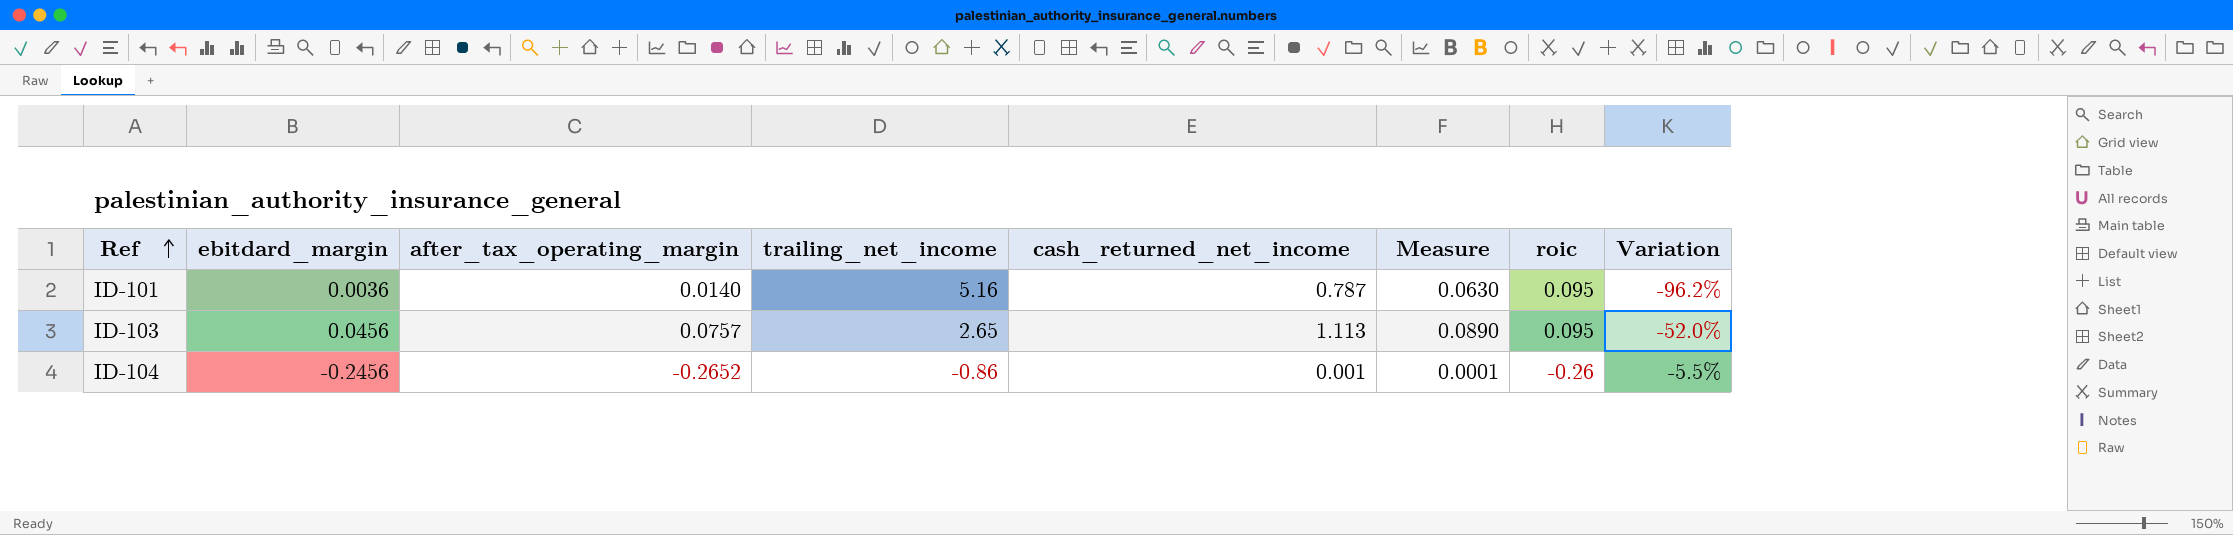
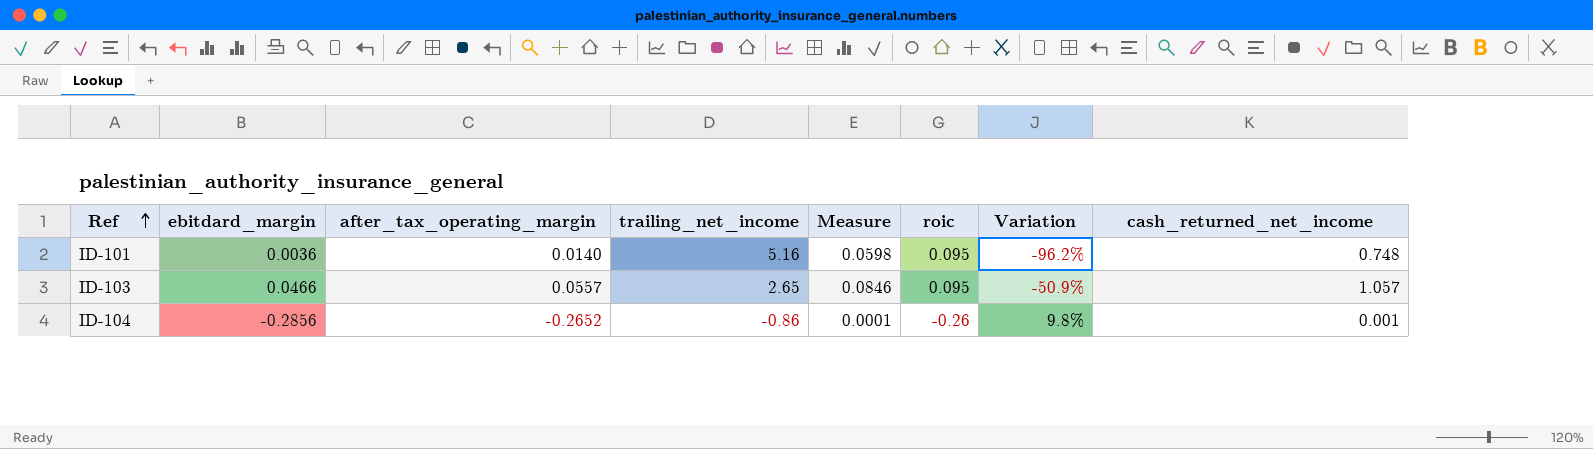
column cash_returned_net_income | position: 5 -> 8
ID-101 | Measure: 0.0630 -> 0.0598
ID-101 | cash_returned_net_income: 0.787 -> 0.748
ID-103 | ebitdard_margin: 0.0456 -> 0.0466
ID-103 | after_tax_operating_margin: 0.0757 -> 0.0557
ID-103 | Measure: 0.0890 -> 0.0846
ID-103 | Variation: -52.0% -> -50.9%
ID-103 | cash_returned_net_income: 1.113 -> 1.057
ID-104 | ebitdard_margin: -0.2456 -> -0.2856
ID-104 | Variation: -5.5% -> 9.8%

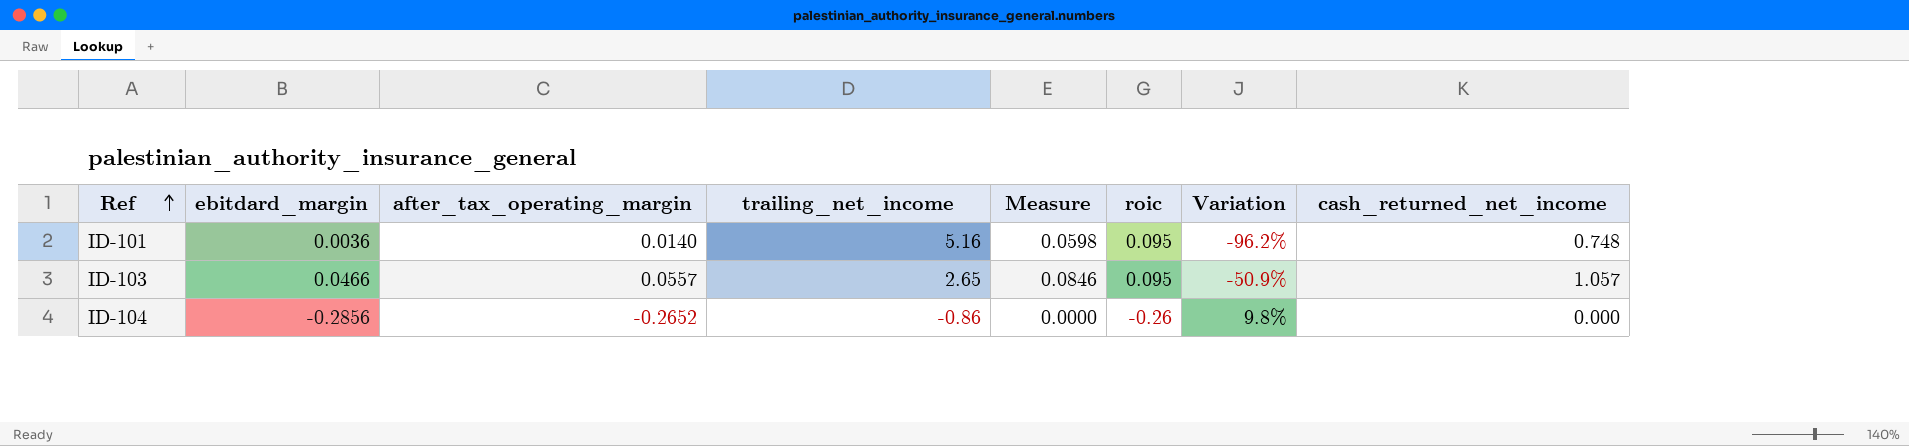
ID-104 | Measure: 0.0001 -> 0.0000
ID-104 | cash_returned_net_income: 0.001 -> 0.000

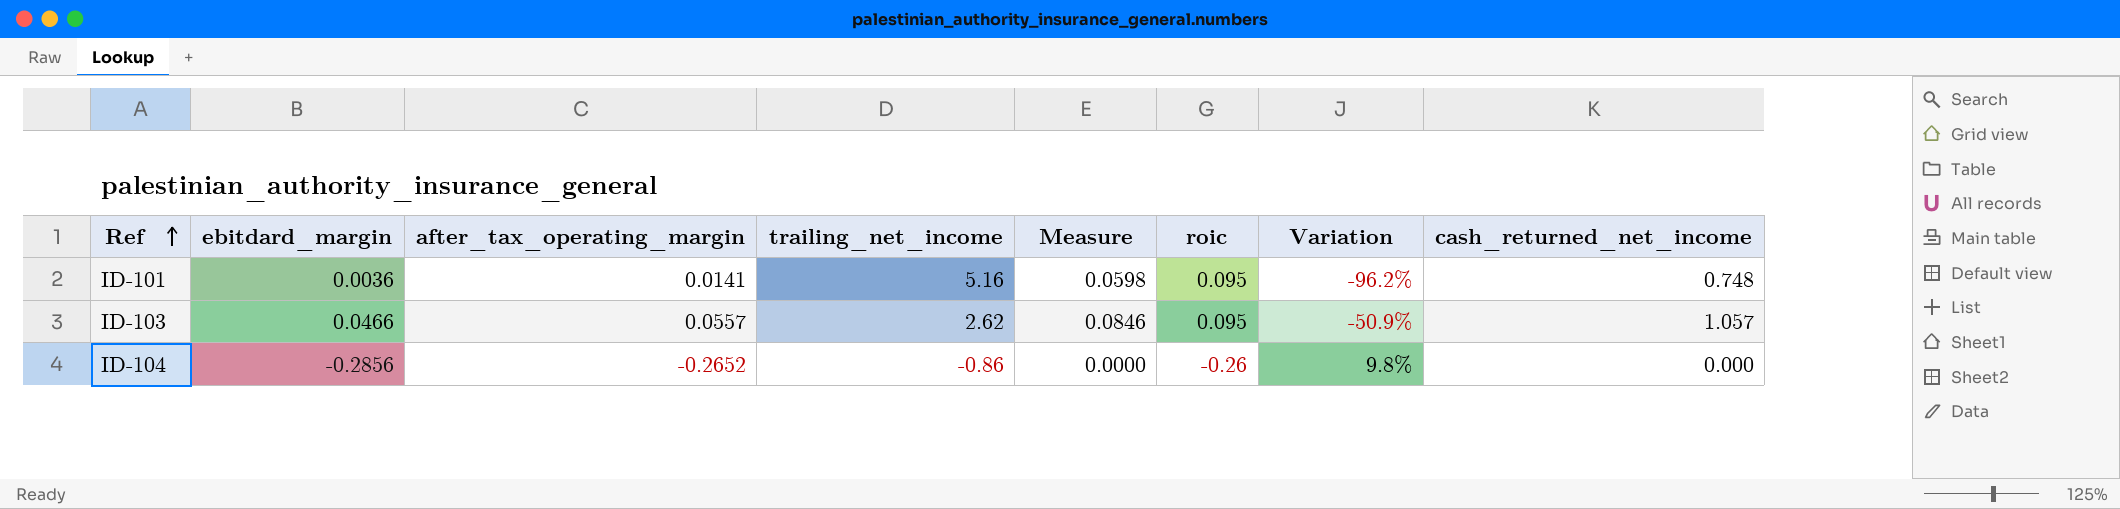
ID-101 | after_tax_operating_margin: 0.0140 -> 0.0141
ID-103 | trailing_net_income: 2.65 -> 2.62

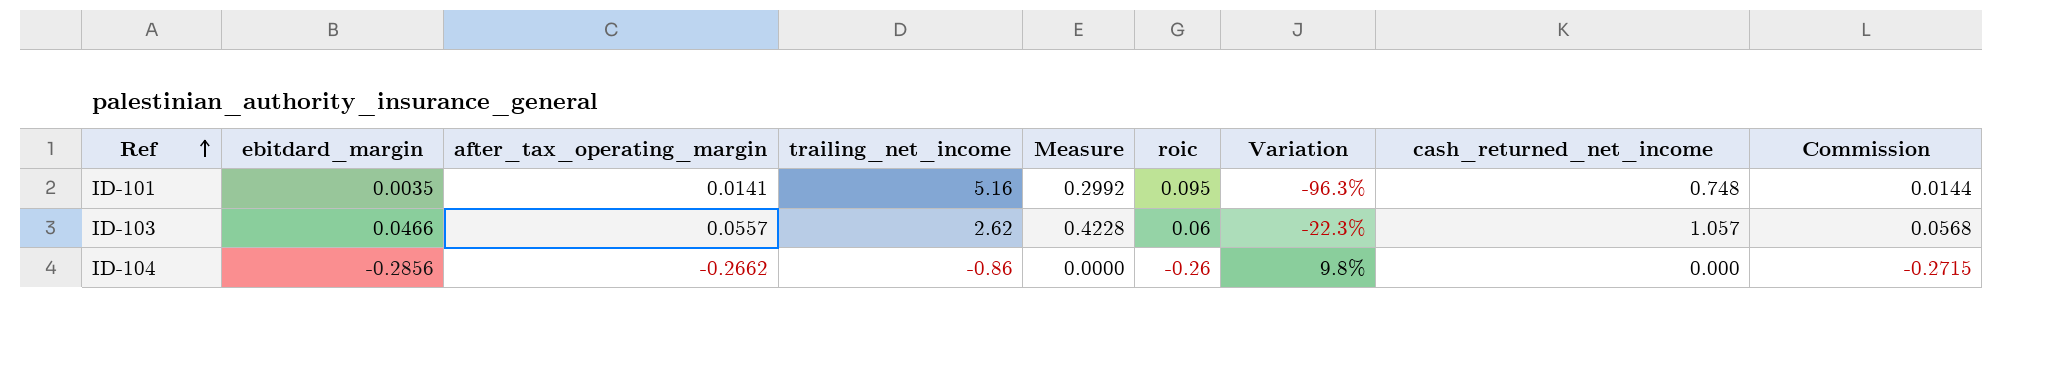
column Measure | formula: [cash_returned_net_income] * 0.08 -> [cash_returned_net_income] * 0.4
column Commission | formula: none -> [after_tax_operating_margin] * 1.02
ID-101 | ebitdard_margin: 0.0036 -> 0.0035
ID-101 | Variation: -96.2% -> -96.3%
ID-103 | roic: 0.095 -> 0.06
ID-103 | Variation: -50.9% -> -22.3%
ID-104 | after_tax_operating_margin: -0.2652 -> -0.2662

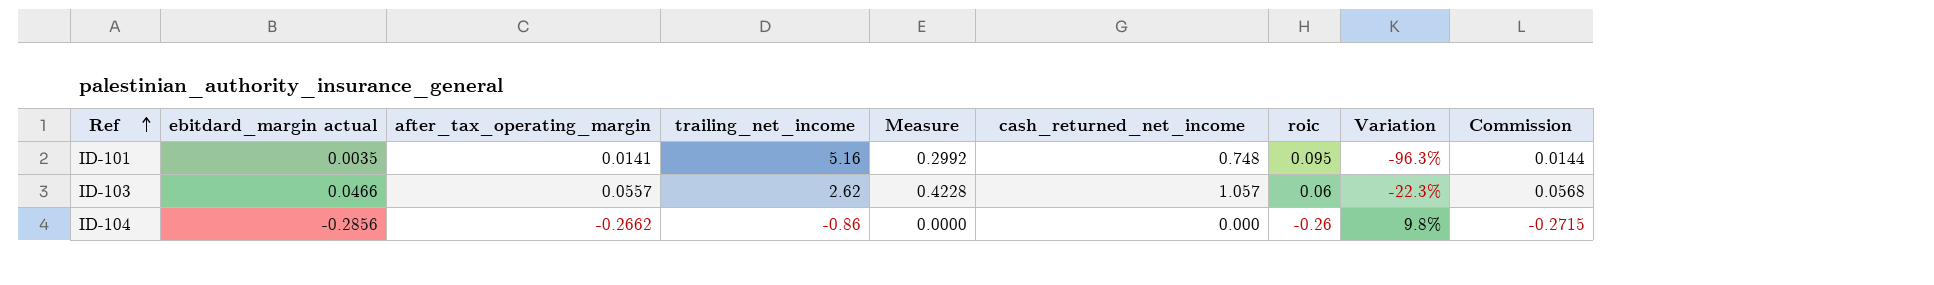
column name: ebitdard_margin -> ebitdard_margin actual
column cash_returned_net_income | position: 8 -> 6

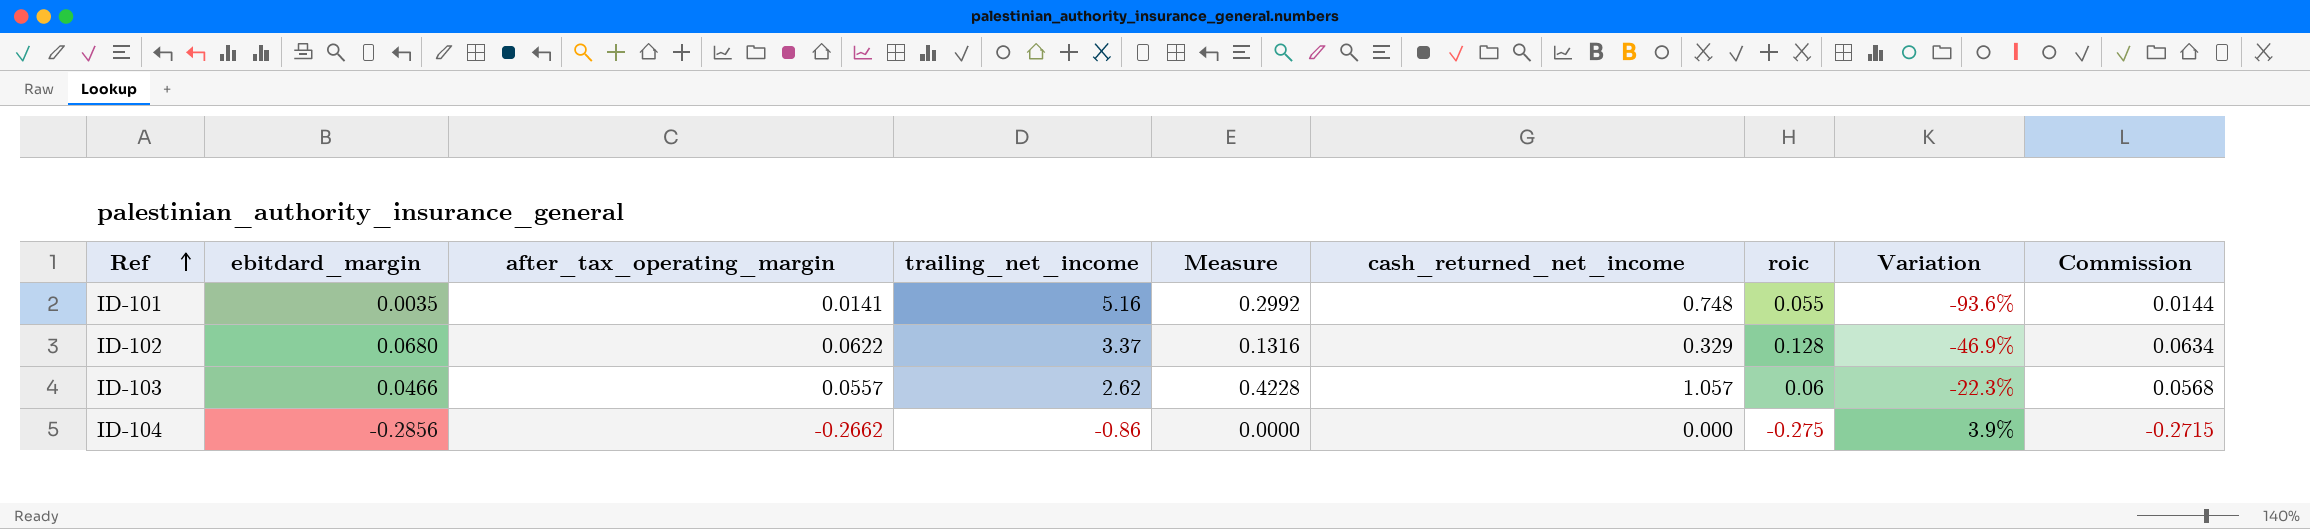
column name: ebitdard_margin actual -> ebitdard_margin
ID-101 | roic: 0.095 -> 0.055
ID-101 | Variation: -96.3% -> -93.6%
row ID-102: none -> 0.0680 | 0.0622 | 3.37 | 0.1316 | 0.329 | 0.128 | -46.9% | 0.0634
ID-104 | roic: -0.26 -> -0.275
ID-104 | Variation: 9.8% -> 3.9%

